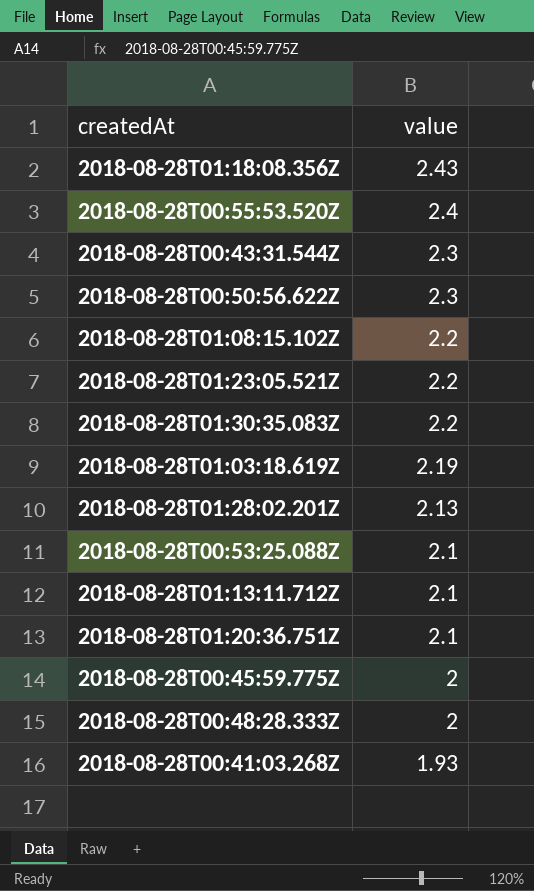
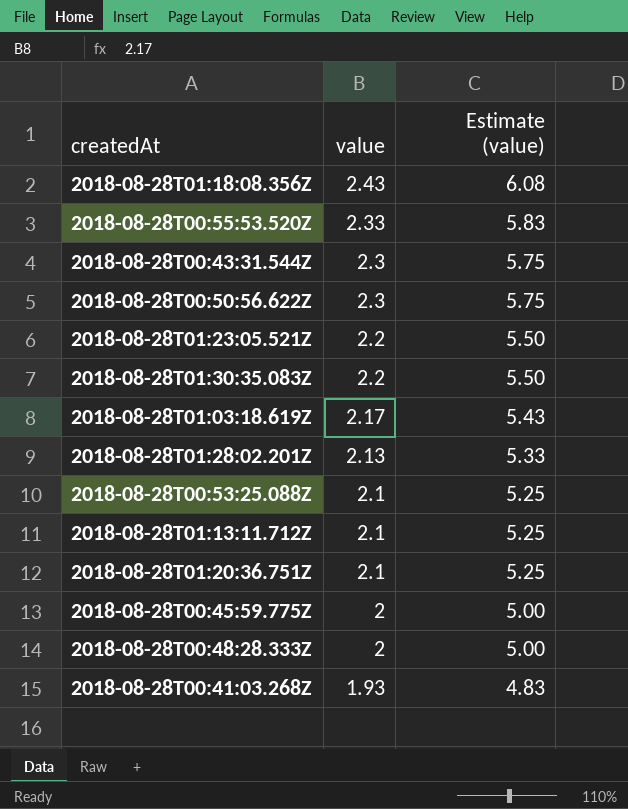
column Estimate (value) | formula: none -> [value] * 2.5
row 2018-08-28T01:08:15.102Z: 2.2 -> none
2018-08-28T00:55:53.520Z | value: 2.4 -> 2.33
2018-08-28T01:03:18.619Z | value: 2.19 -> 2.17

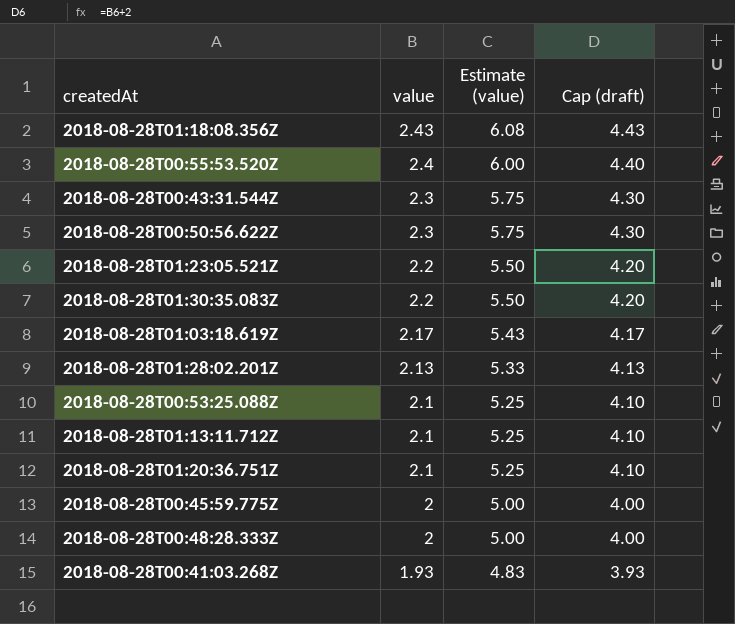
column Cap (draft) | formula: none -> [value] + 2
2018-08-28T00:55:53.520Z | value: 2.33 -> 2.4
2018-08-28T00:55:53.520Z | Estimate (value): 5.83 -> 6.00

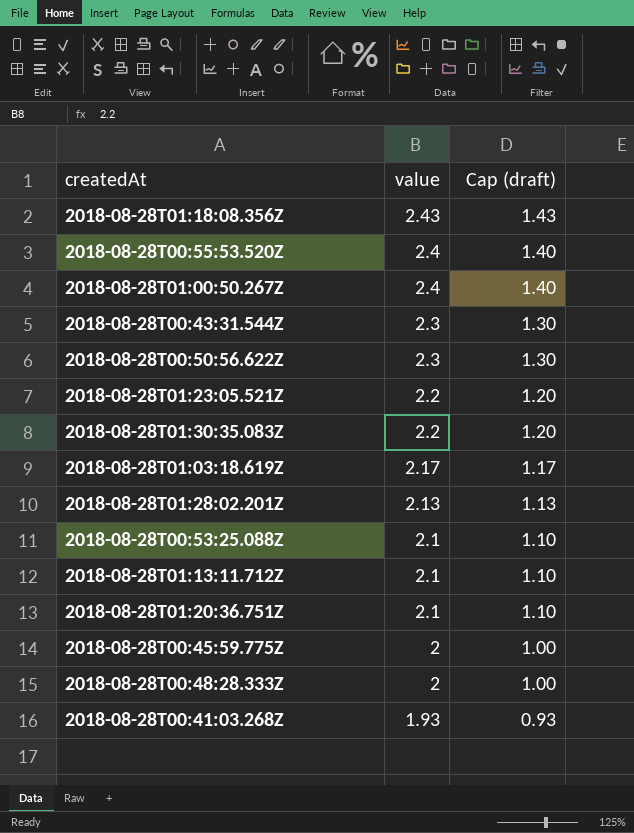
column Estimate (value) | formula: [value] * 2.5 -> none
column Cap (draft) | formula: [value] + 2 -> [value] - 1
row 2018-08-28T01:00:50.267Z: none -> 2.4 | 1.40

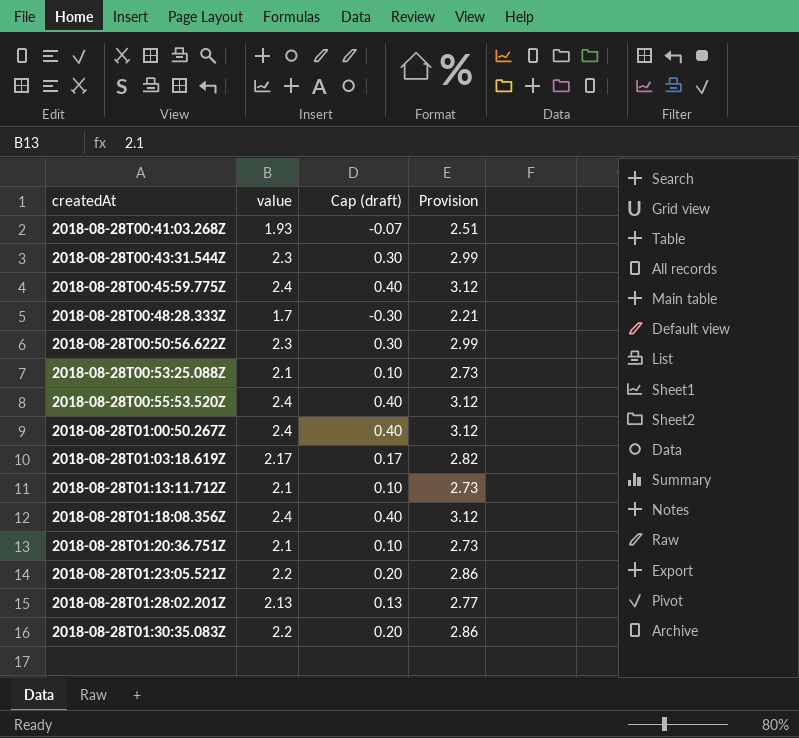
row order: value descending -> createdAt ascending
column Cap (draft) | formula: [value] - 1 -> [value] - 2
column Provision | formula: none -> [value] * 1.3
2018-08-28T00:45:59.775Z | value: 2 -> 2.4
2018-08-28T00:48:28.333Z | value: 2 -> 1.7
2018-08-28T01:18:08.356Z | value: 2.43 -> 2.4

